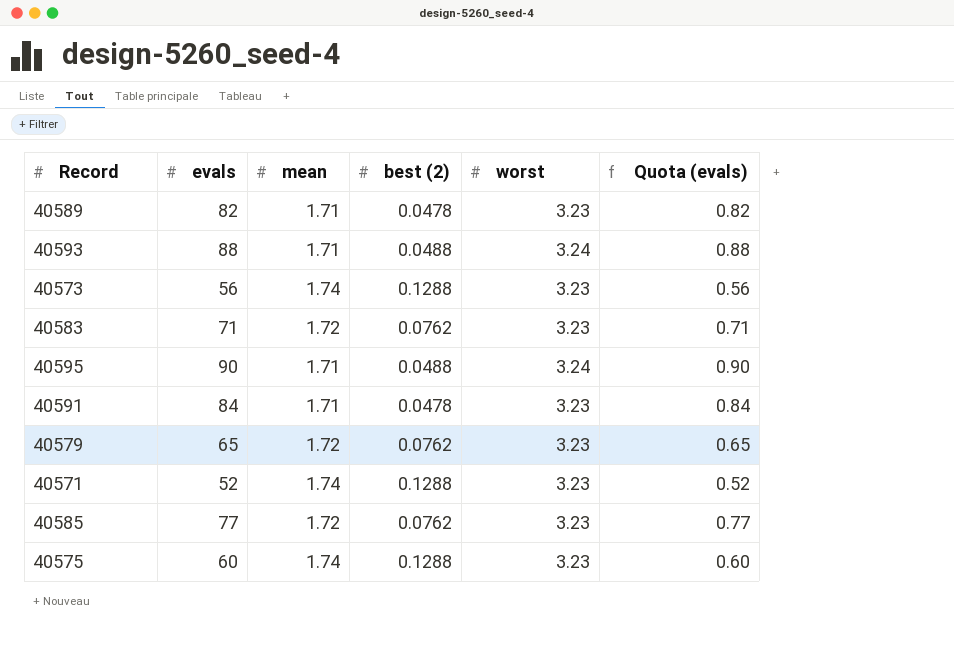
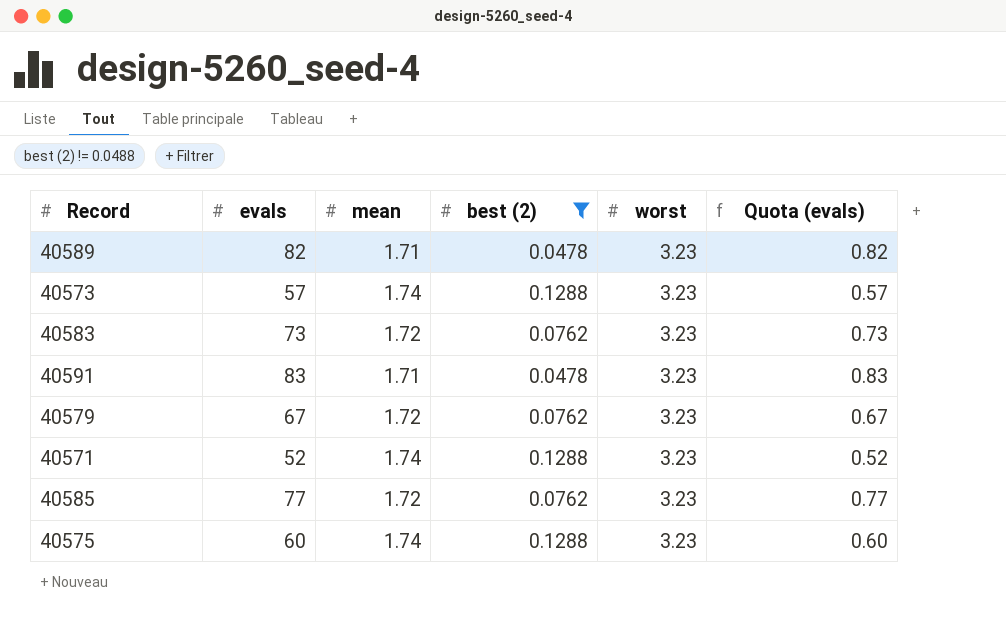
filter: none -> best (2) != 0.0488
40573 | evals: 56 -> 57
40573 | Quota (evals): 0.56 -> 0.57
40583 | evals: 71 -> 73
40583 | Quota (evals): 0.71 -> 0.73
40591 | evals: 84 -> 83
40591 | Quota (evals): 0.84 -> 0.83
40579 | evals: 65 -> 67
40579 | Quota (evals): 0.65 -> 0.67

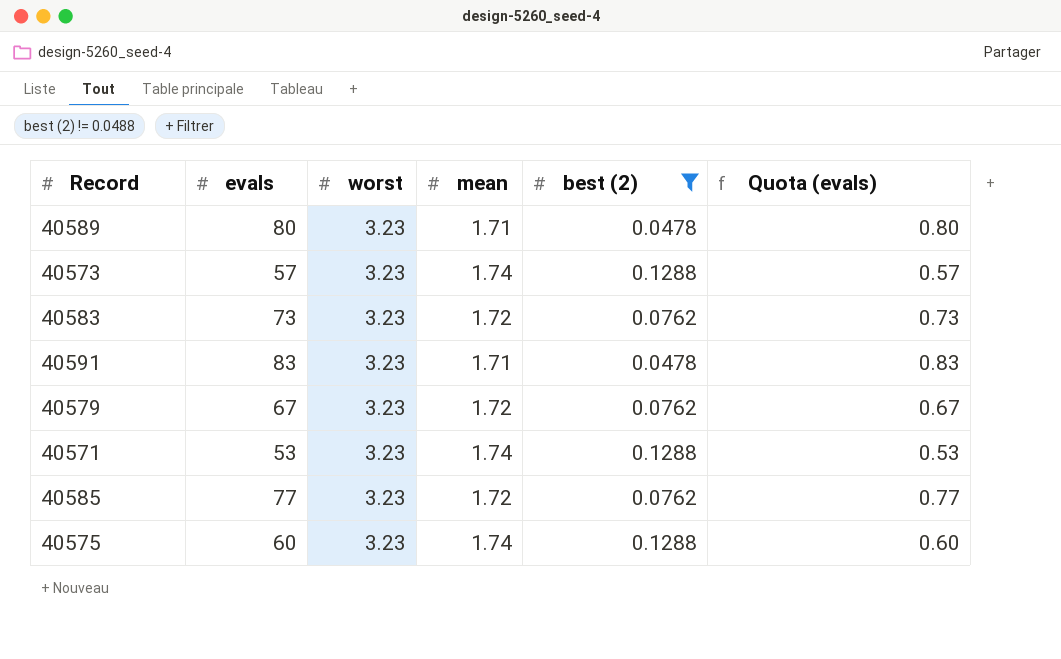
column worst | position: 5 -> 3
40589 | evals: 82 -> 80
40589 | Quota (evals): 0.82 -> 0.80
40571 | evals: 52 -> 53
40571 | Quota (evals): 0.52 -> 0.53

